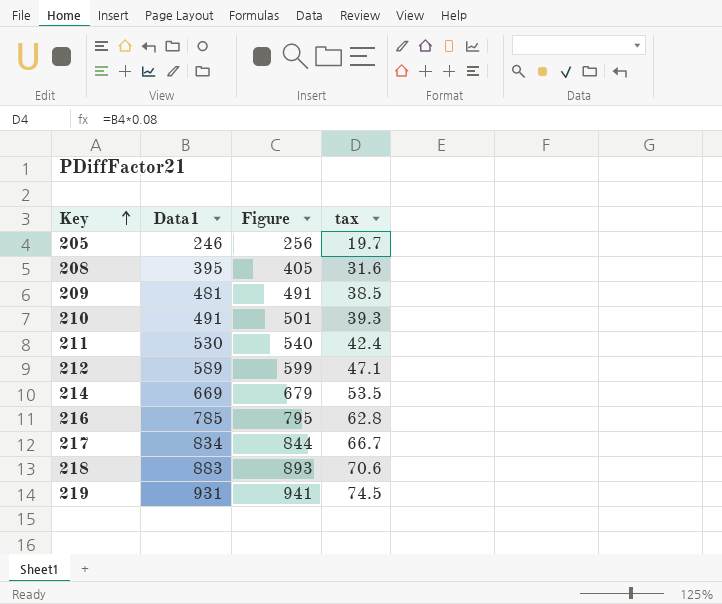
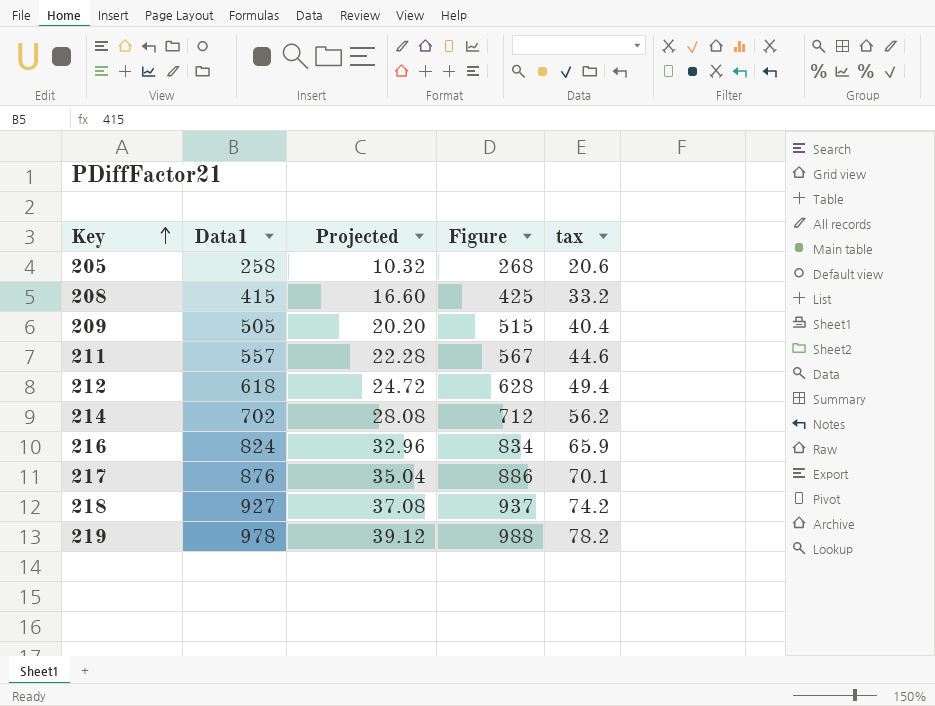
column Projected | formula: none -> [Data1] * 0.04
row 210: 491 | 501 | 39.3 -> none
205 | Data1: 246 -> 258
205 | Figure: 256 -> 268
205 | tax: 19.7 -> 20.6
208 | Data1: 395 -> 415
208 | Figure: 405 -> 425
208 | tax: 31.6 -> 33.2
209 | Data1: 481 -> 505
209 | Figure: 491 -> 515
209 | tax: 38.5 -> 40.4
211 | Data1: 530 -> 557
211 | Figure: 540 -> 567
211 | tax: 42.4 -> 44.6
212 | Data1: 589 -> 618
212 | Figure: 599 -> 628
212 | tax: 47.1 -> 49.4
214 | Data1: 669 -> 702
214 | Figure: 679 -> 712
214 | tax: 53.5 -> 56.2
216 | Data1: 785 -> 824
216 | Figure: 795 -> 834
216 | tax: 62.8 -> 65.9
217 | Data1: 834 -> 876
217 | Figure: 844 -> 886
217 | tax: 66.7 -> 70.1
218 | Data1: 883 -> 927
218 | Figure: 893 -> 937
218 | tax: 70.6 -> 74.2
219 | Data1: 931 -> 978
219 | Figure: 941 -> 988
219 | tax: 74.5 -> 78.2

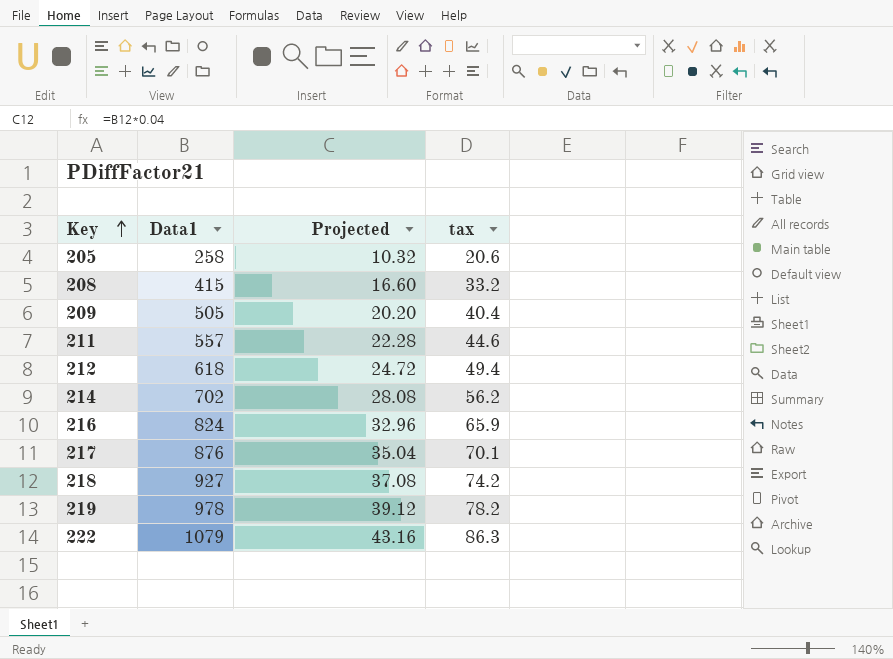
column Figure | formula: [Data1] + 10 -> none
row 222: none -> 1079 | 43.16 | 86.3

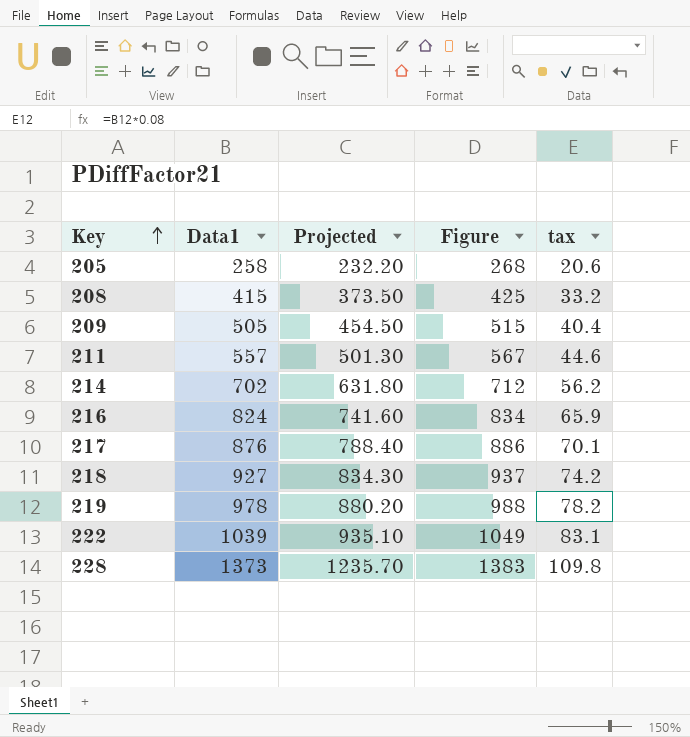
column Projected | formula: [Data1] * 0.04 -> [Data1] * 0.9
column Figure | formula: none -> [Data1] + 10
row 212: 618 | 24.72 | 49.4 -> none
222 | Data1: 1079 -> 1039
222 | tax: 86.3 -> 83.1
row 228: none -> 1373 | 1235.70 | 1383 | 109.8

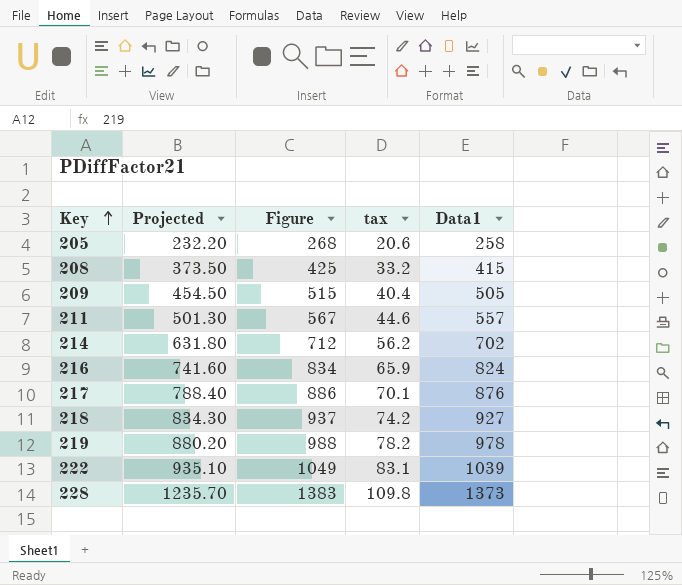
column Data1 | position: 2 -> 5

